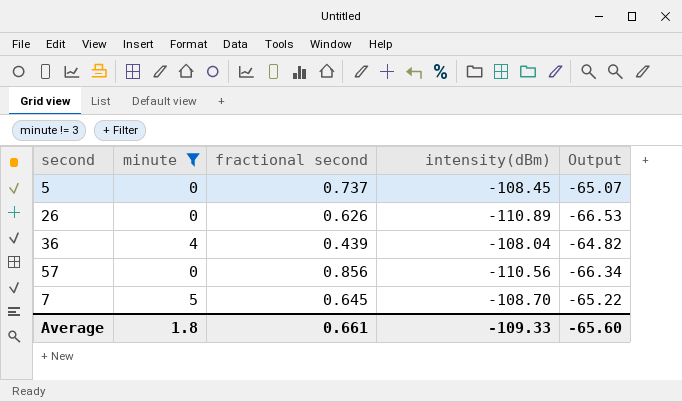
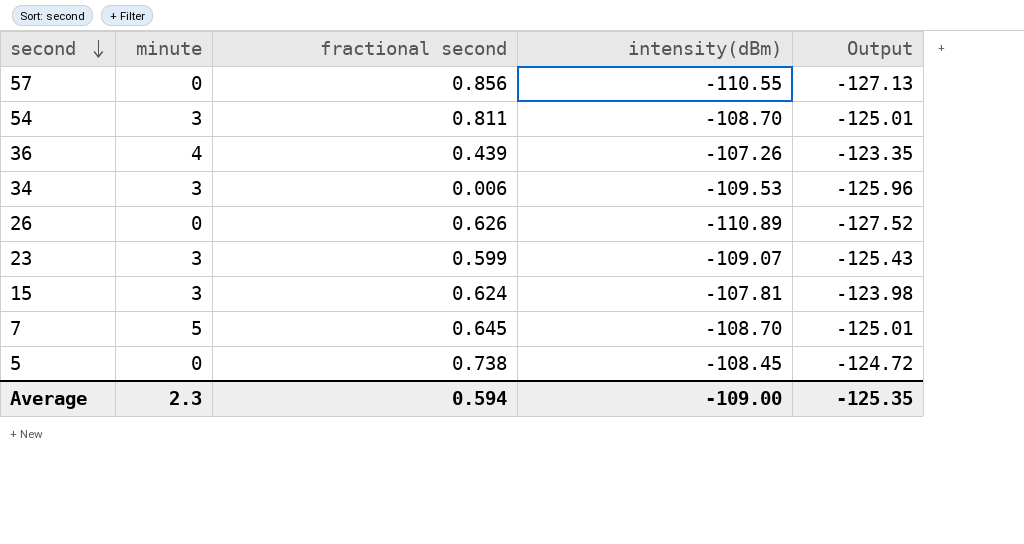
filter: minute != 3 -> none
row order: none -> second descending
column Output | formula: [intensity(dBm)] * 0.6 -> [intensity(dBm)] * 1.15
57 | intensity(dBm): -110.56 -> -110.55
36 | intensity(dBm): -108.04 -> -107.26
5 | fractional second: 0.737 -> 0.738
Average | minute: 1.8 -> 2.3
Average | fractional second: 0.661 -> 0.594
Average | intensity(dBm): -109.33 -> -109.00
Average | Output: -65.60 -> -125.35

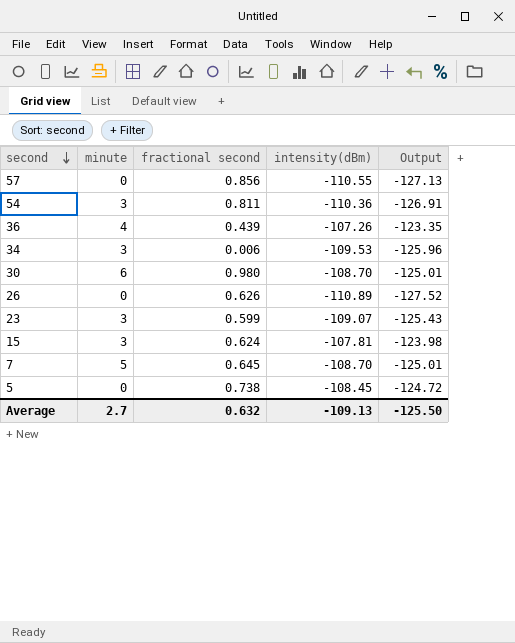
54 | intensity(dBm): -108.70 -> -110.36
54 | Output: -125.01 -> -126.91
row 30: none -> 6 | 0.980 | -108.70 | -125.01
Average | minute: 2.3 -> 2.7
Average | fractional second: 0.594 -> 0.632
Average | intensity(dBm): -109.00 -> -109.13
Average | Output: -125.35 -> -125.50

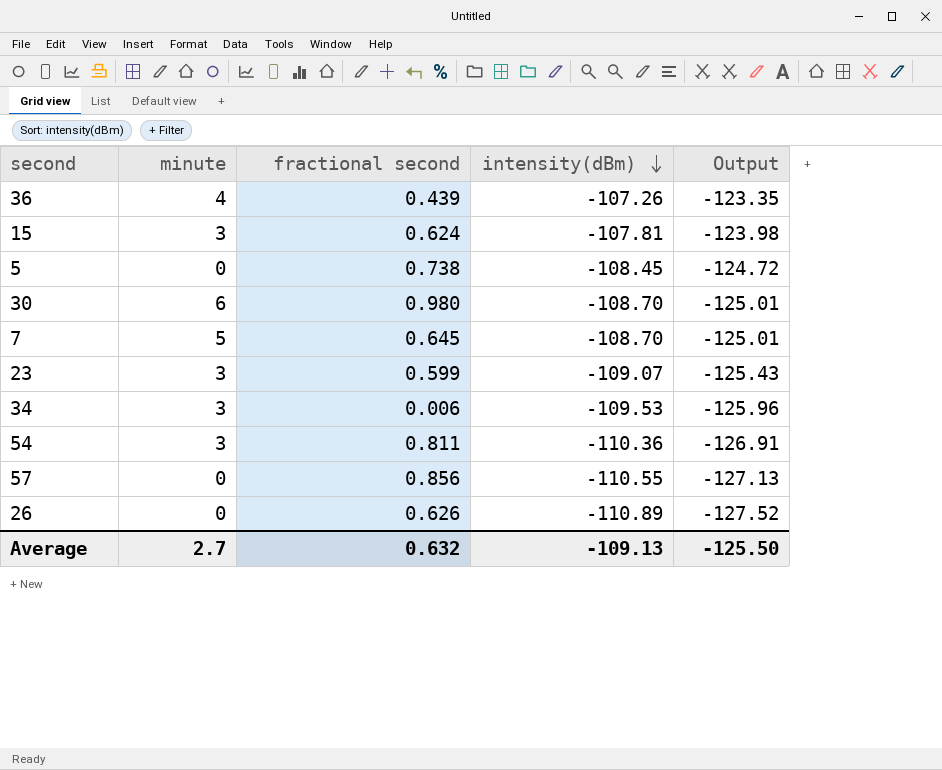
row order: second descending -> intensity(dBm) descending

